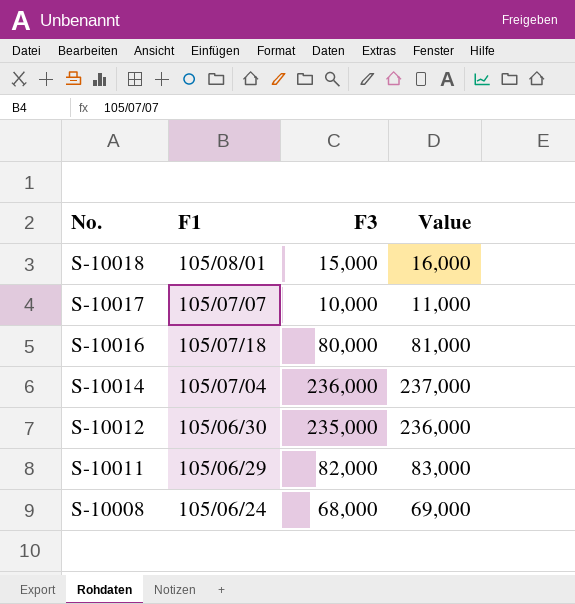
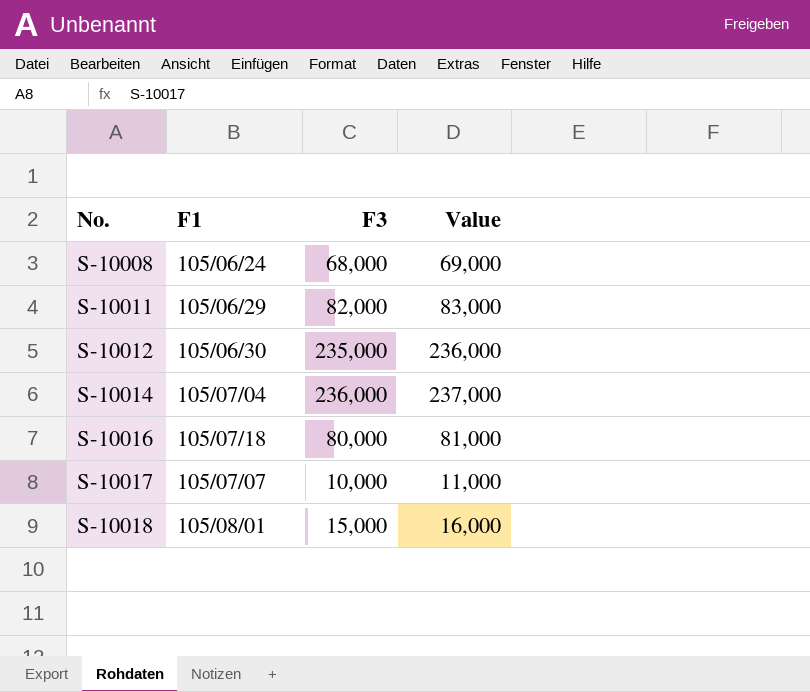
row order: No. descending -> No. ascending

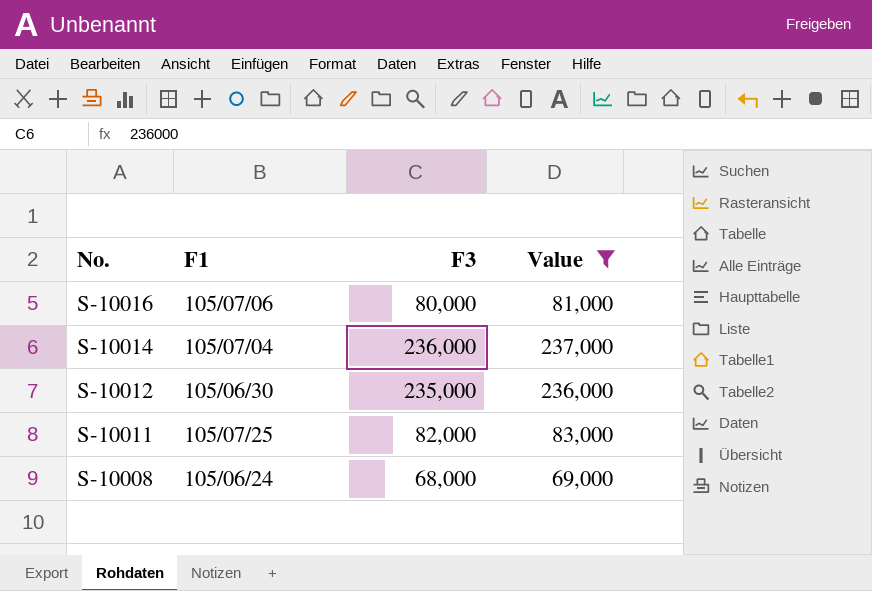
filter: none -> Value >= 69,000
row order: No. ascending -> No. descending
S-10016 | F1: 105/07/18 -> 105/07/06
S-10011 | F1: 105/06/29 -> 105/07/25

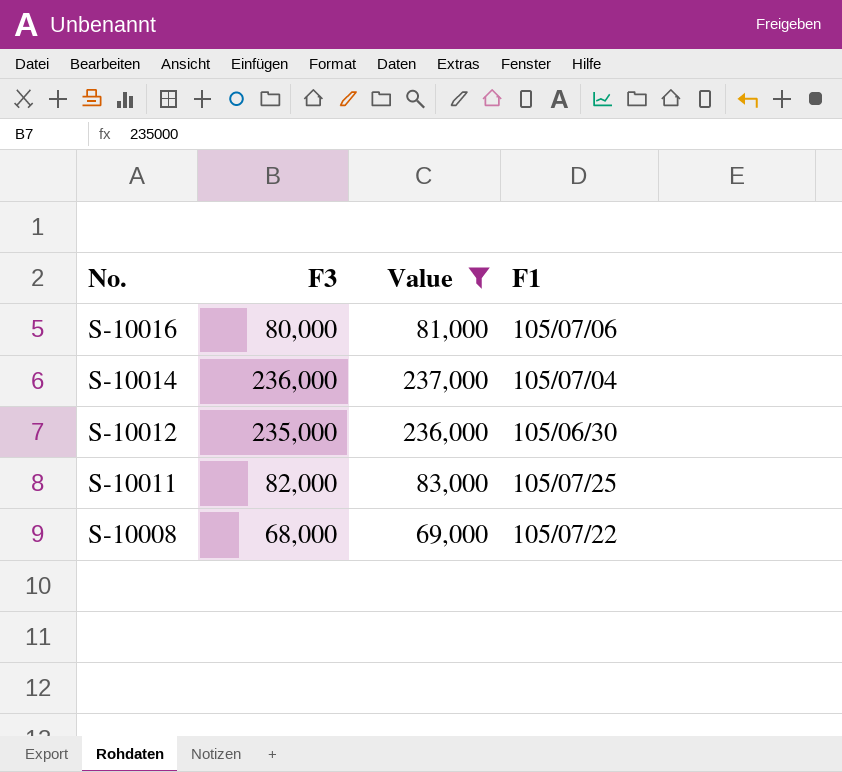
column F1 | position: 2 -> 4
S-10008 | F1: 105/06/24 -> 105/07/22

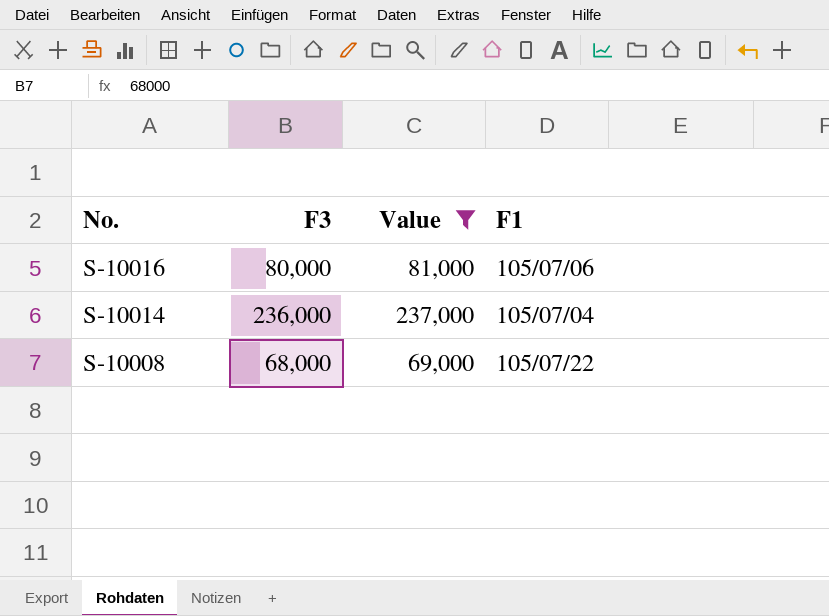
row S-10012: 235,000 | 236,000 | 105/06/30 -> none
row S-10011: 82,000 | 83,000 | 105/07/25 -> none

